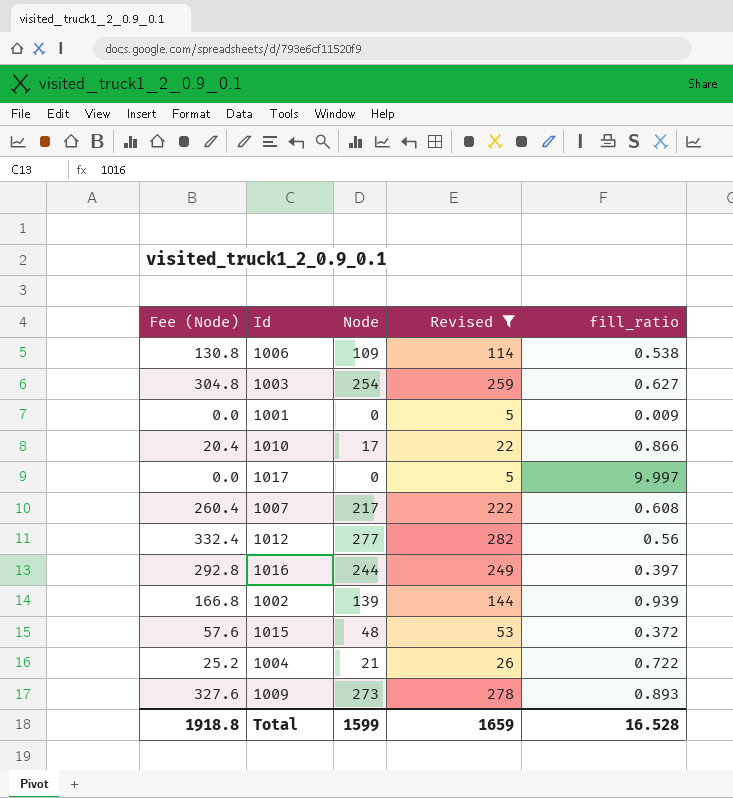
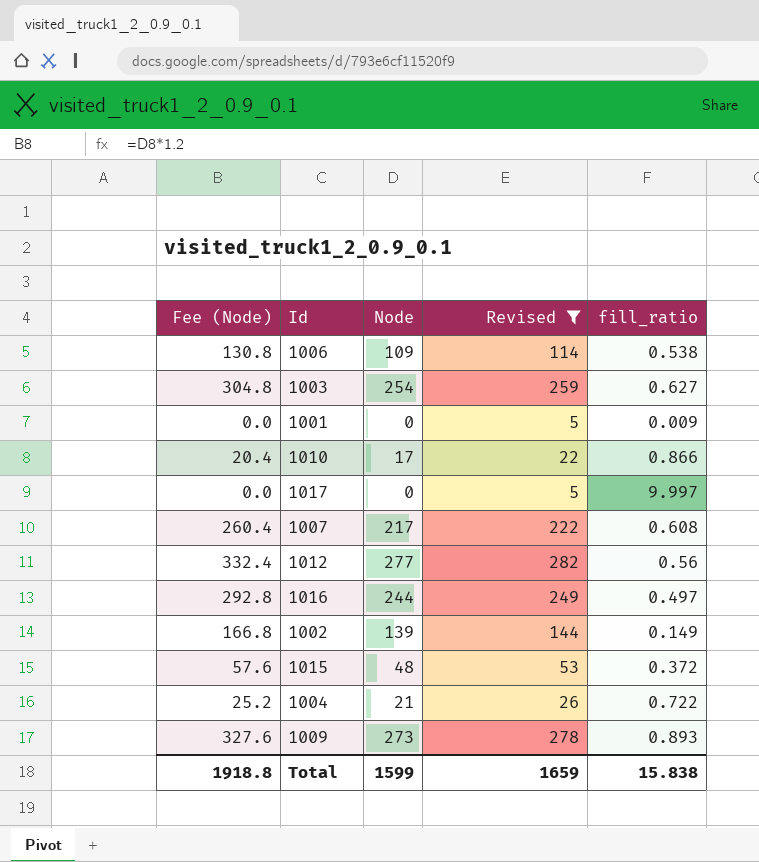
1016 | fill_ratio: 0.397 -> 0.497
1002 | fill_ratio: 0.939 -> 0.149
Total | fill_ratio: 16.528 -> 15.838

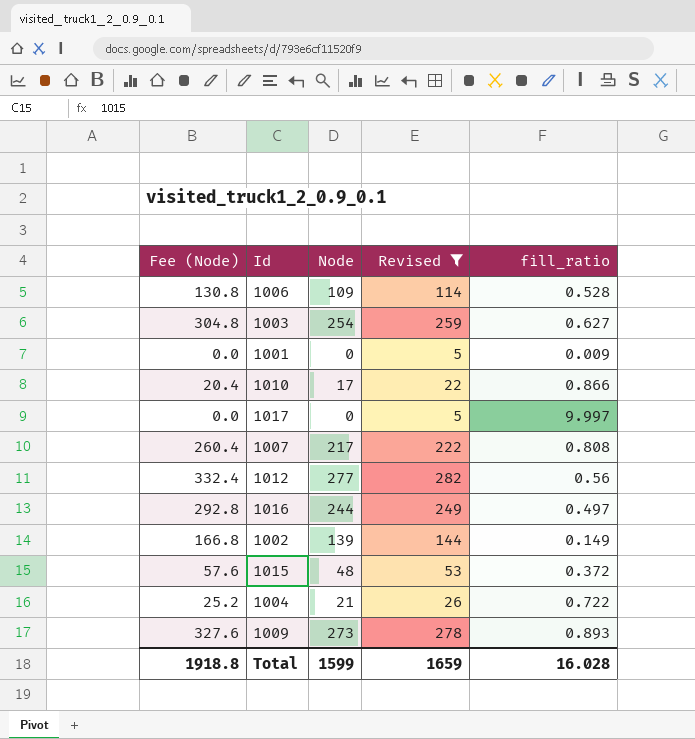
1006 | fill_ratio: 0.538 -> 0.528
1007 | fill_ratio: 0.608 -> 0.808
Total | fill_ratio: 15.838 -> 16.028

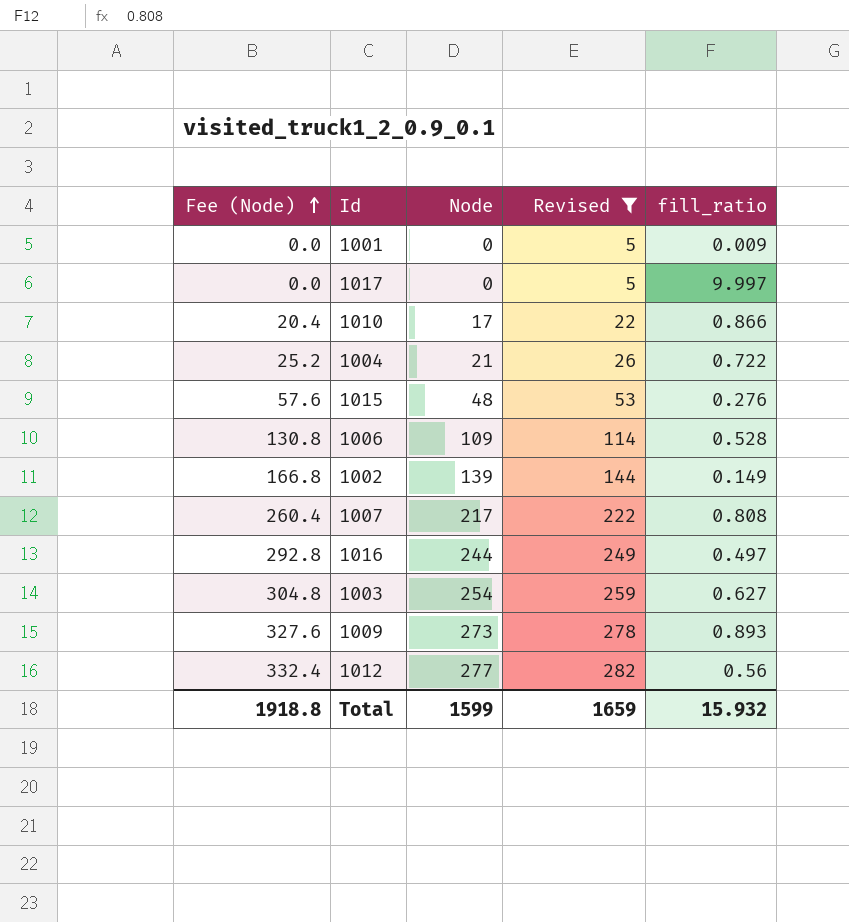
row order: none -> Fee (Node) ascending
1015 | fill_ratio: 0.372 -> 0.276
Total | fill_ratio: 16.028 -> 15.932

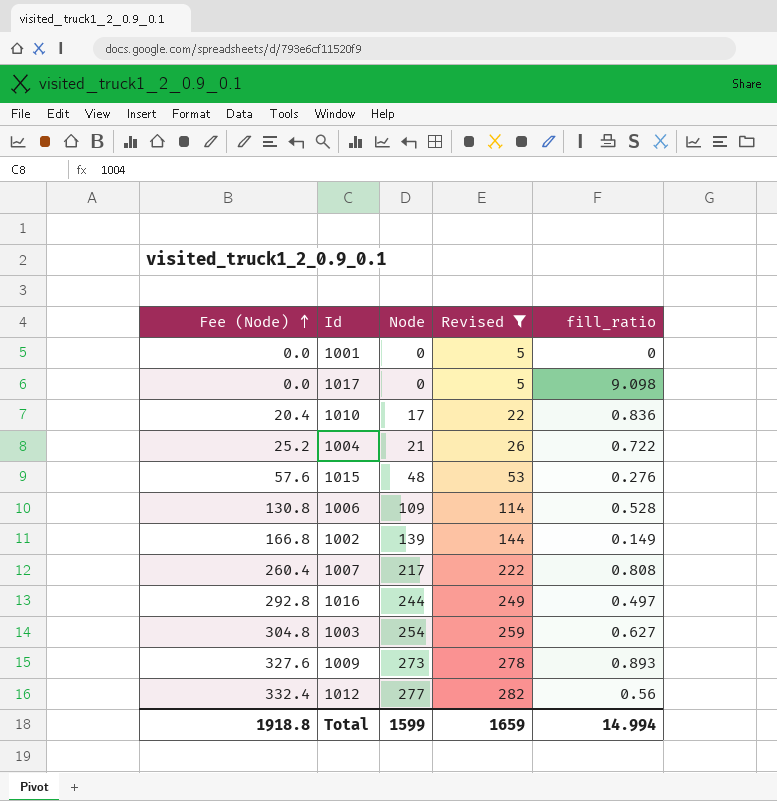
1001 | fill_ratio: 0.009 -> 0
1017 | fill_ratio: 9.997 -> 9.098
1010 | fill_ratio: 0.866 -> 0.836
Total | fill_ratio: 15.932 -> 14.994

